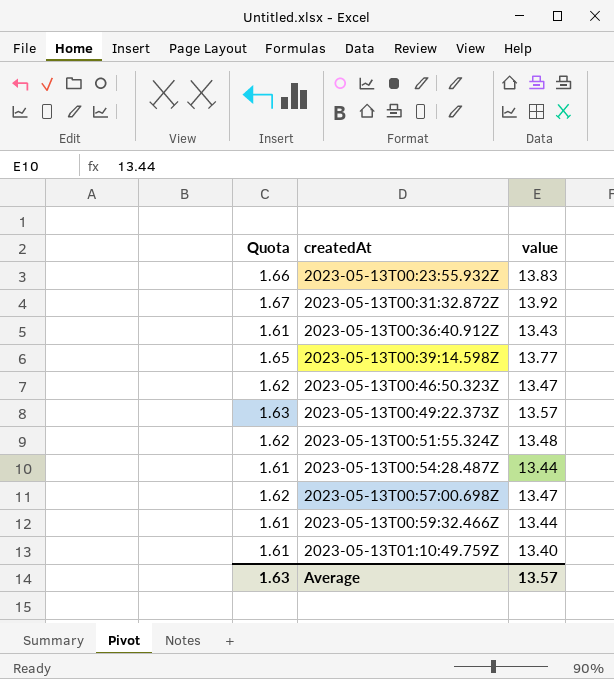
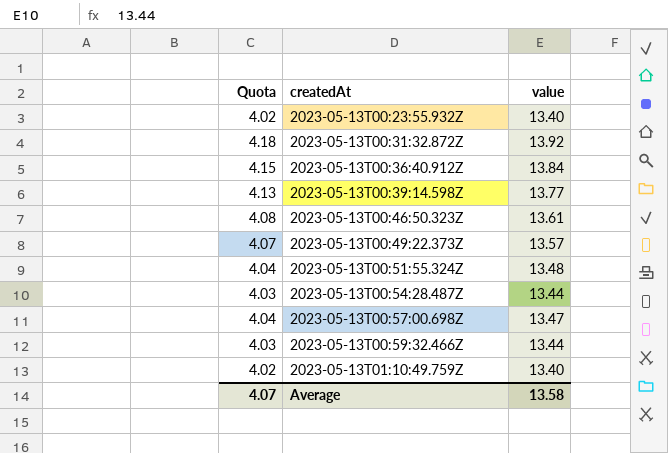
column Quota | formula: [value] * 0.12 -> [value] * 0.3
2023-05-13T00:23:55.932Z | value: 13.83 -> 13.40
2023-05-13T00:36:40.912Z | value: 13.43 -> 13.84
2023-05-13T00:46:50.323Z | value: 13.47 -> 13.61
Average | Quota: 1.63 -> 4.07
Average | value: 13.57 -> 13.58

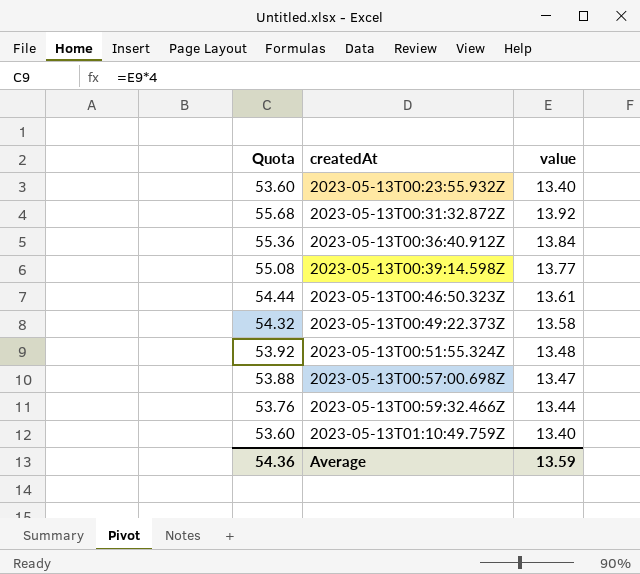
column Quota | formula: [value] * 0.3 -> [value] * 4
row 2023-05-13T00:54:28.487Z: 4.03 | 13.44 -> none
2023-05-13T00:49:22.373Z | value: 13.57 -> 13.58
Average | Quota: 4.07 -> 54.36
Average | value: 13.58 -> 13.59

